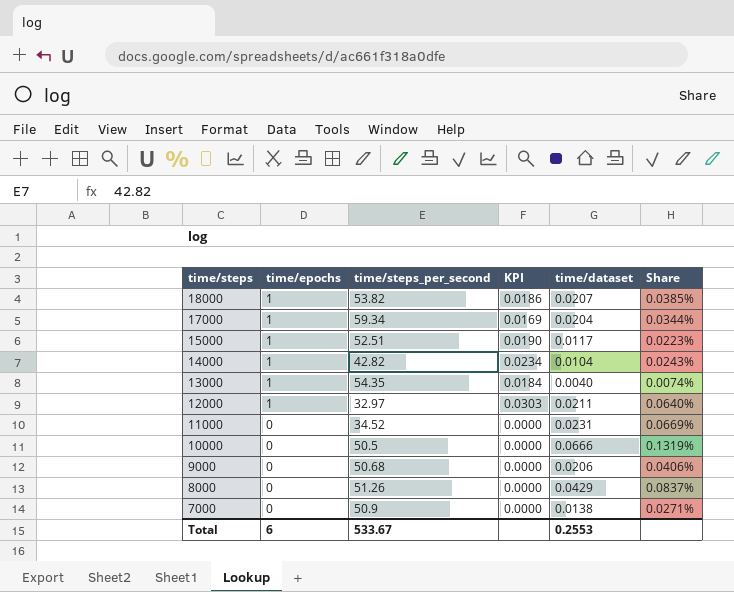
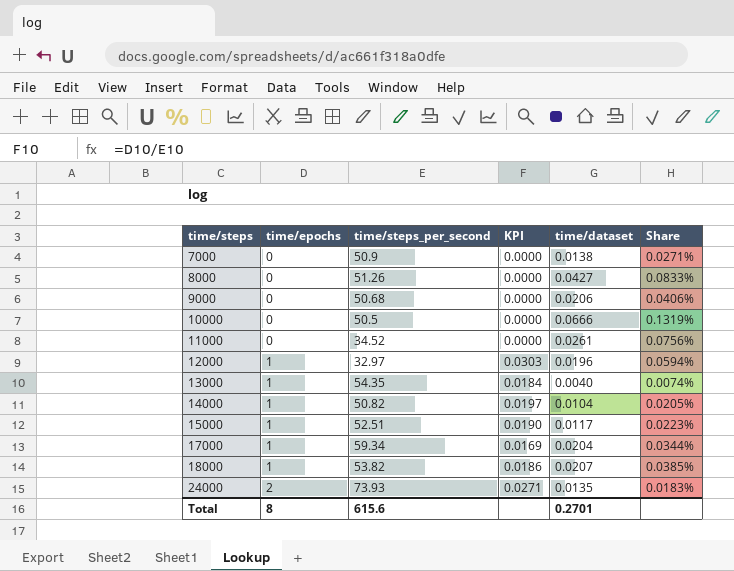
row order: time/steps descending -> time/steps ascending
8000 | time/dataset: 0.0429 -> 0.0427
8000 | Share: 0.0837% -> 0.0833%
11000 | time/dataset: 0.0231 -> 0.0261
11000 | Share: 0.0669% -> 0.0756%
12000 | time/dataset: 0.0211 -> 0.0196
12000 | Share: 0.0640% -> 0.0594%
14000 | time/steps_per_second: 42.82 -> 50.82
14000 | KPI: 0.0234 -> 0.0197
14000 | Share: 0.0243% -> 0.0205%
row 24000: none -> 2 | 73.93 | 0.0271 | 0.0135 | 0.0183%
Total | time/epochs: 6 -> 8
Total | time/steps_per_second: 533.67 -> 615.6
Total | time/dataset: 0.2553 -> 0.2701

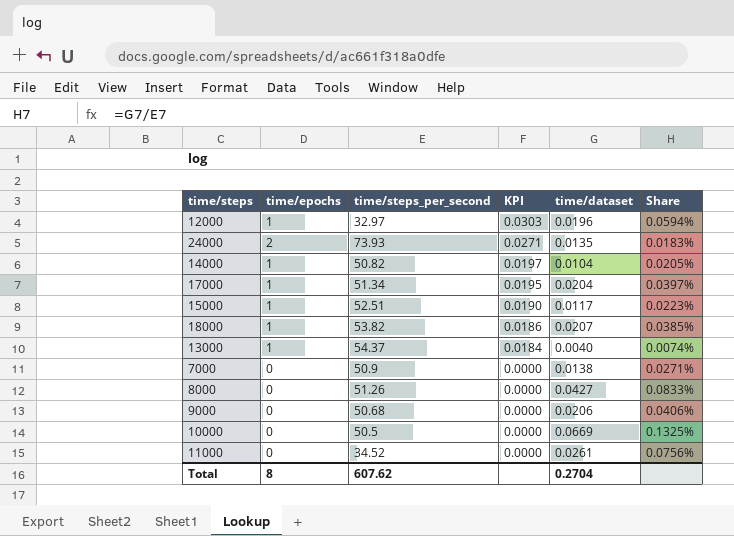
row order: time/steps ascending -> KPI descending
17000 | time/steps_per_second: 59.34 -> 51.34
17000 | KPI: 0.0169 -> 0.0195
17000 | Share: 0.0344% -> 0.0397%
13000 | time/steps_per_second: 54.35 -> 54.37
10000 | time/dataset: 0.0666 -> 0.0669
10000 | Share: 0.1319% -> 0.1325%
Total | time/steps_per_second: 615.6 -> 607.62
Total | time/dataset: 0.2701 -> 0.2704

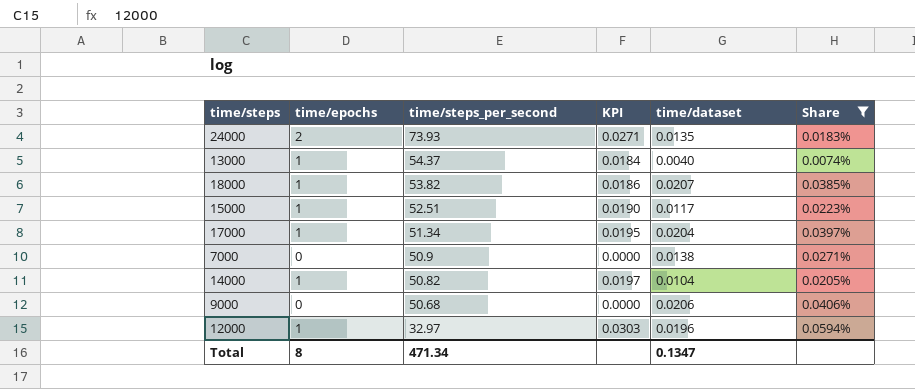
filter: none -> Share <= 0.0594%
row order: KPI descending -> time/steps_per_second descending
Total | time/steps_per_second: 607.62 -> 471.34
Total | time/dataset: 0.2704 -> 0.1347

